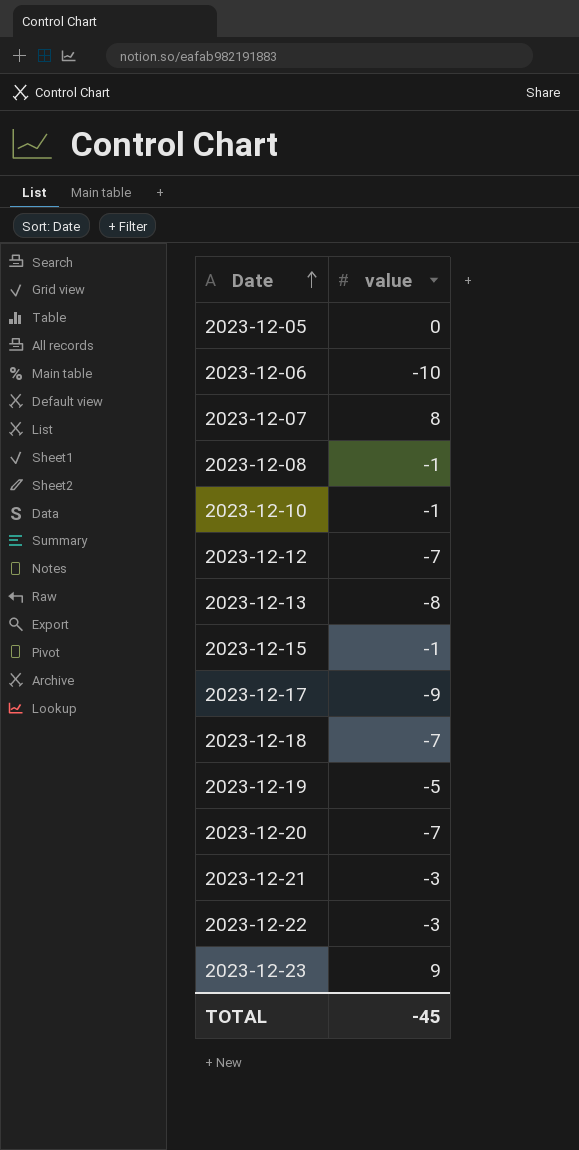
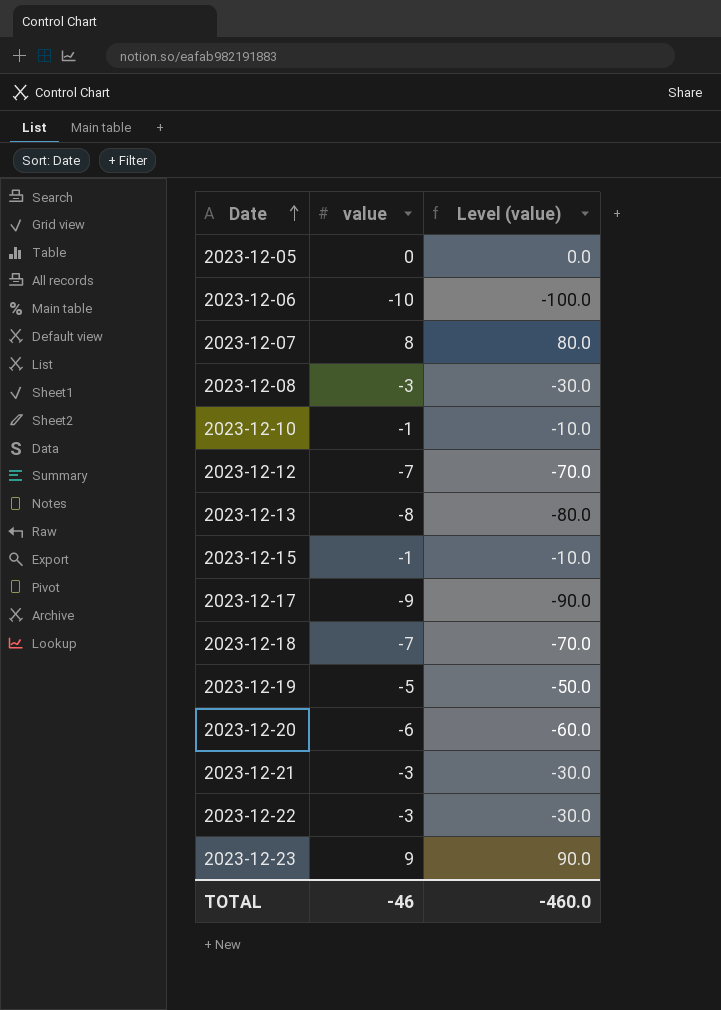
column Level (value) | formula: none -> [value] * 10
2023-12-08 | value: -1 -> -3
2023-12-20 | value: -7 -> -6
TOTAL | value: -45 -> -46

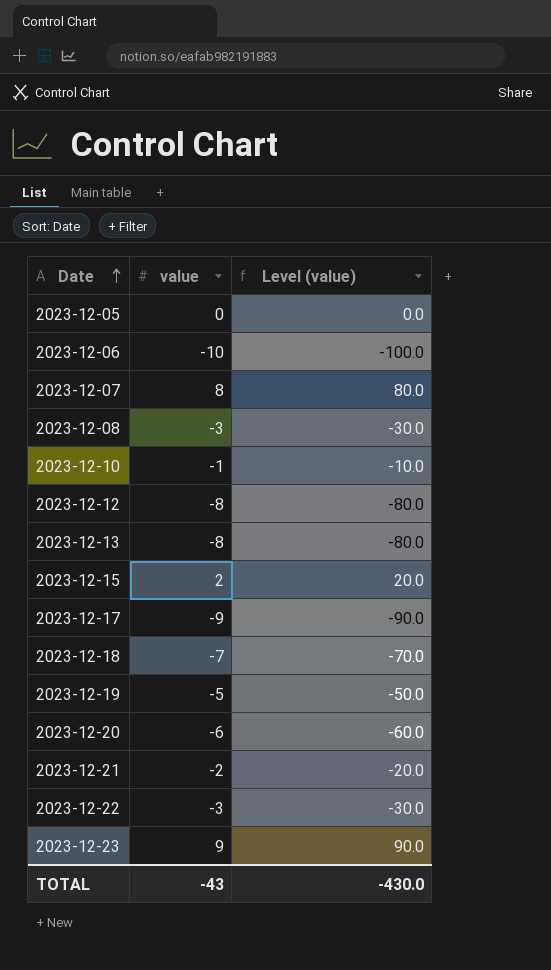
2023-12-12 | value: -7 -> -8
2023-12-12 | Level (value): -70.0 -> -80.0
2023-12-15 | value: -1 -> 2
2023-12-15 | Level (value): -10.0 -> 20.0
2023-12-21 | value: -3 -> -2
2023-12-21 | Level (value): -30.0 -> -20.0
TOTAL | value: -46 -> -43
TOTAL | Level (value): -460.0 -> -430.0

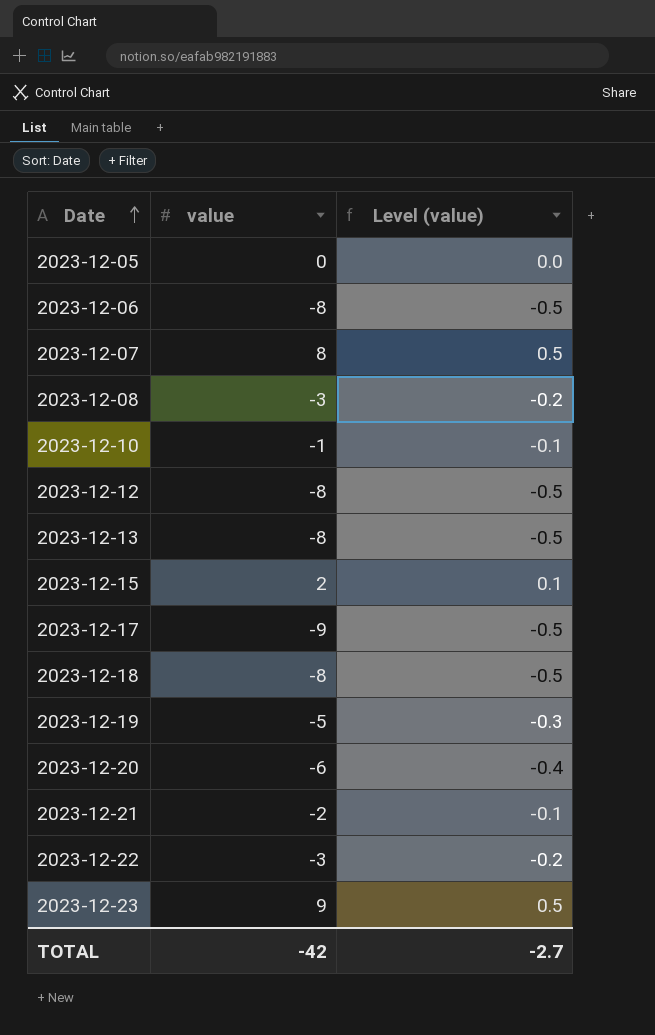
column Level (value) | formula: [value] * 10 -> [value] * 0.06
2023-12-06 | value: -10 -> -8
2023-12-18 | value: -7 -> -8
TOTAL | value: -43 -> -42
TOTAL | Level (value): -430.0 -> -2.7

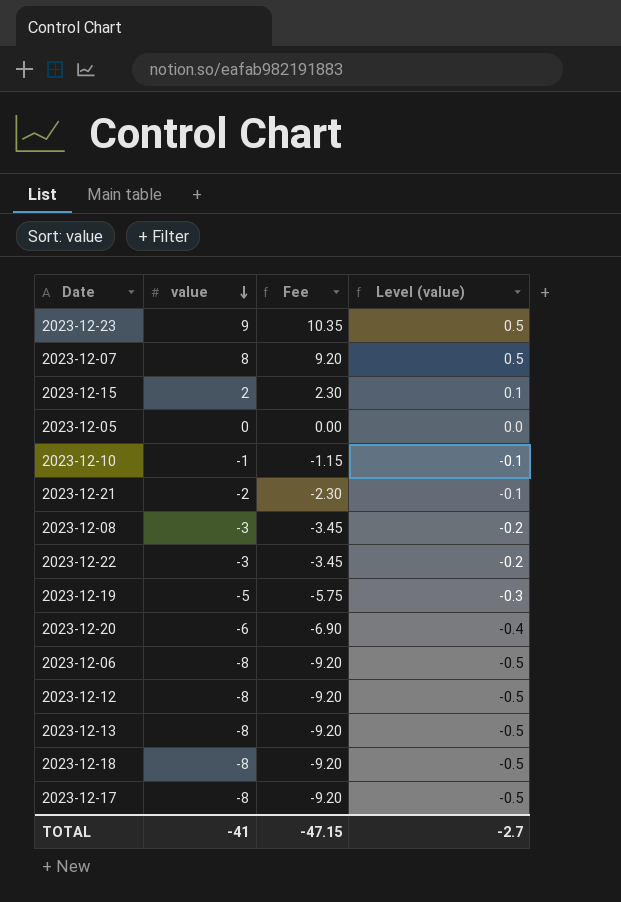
row order: Date ascending -> value descending
column Fee | formula: none -> [value] * 1.15
2023-12-17 | value: -9 -> -8
TOTAL | value: -42 -> -41

